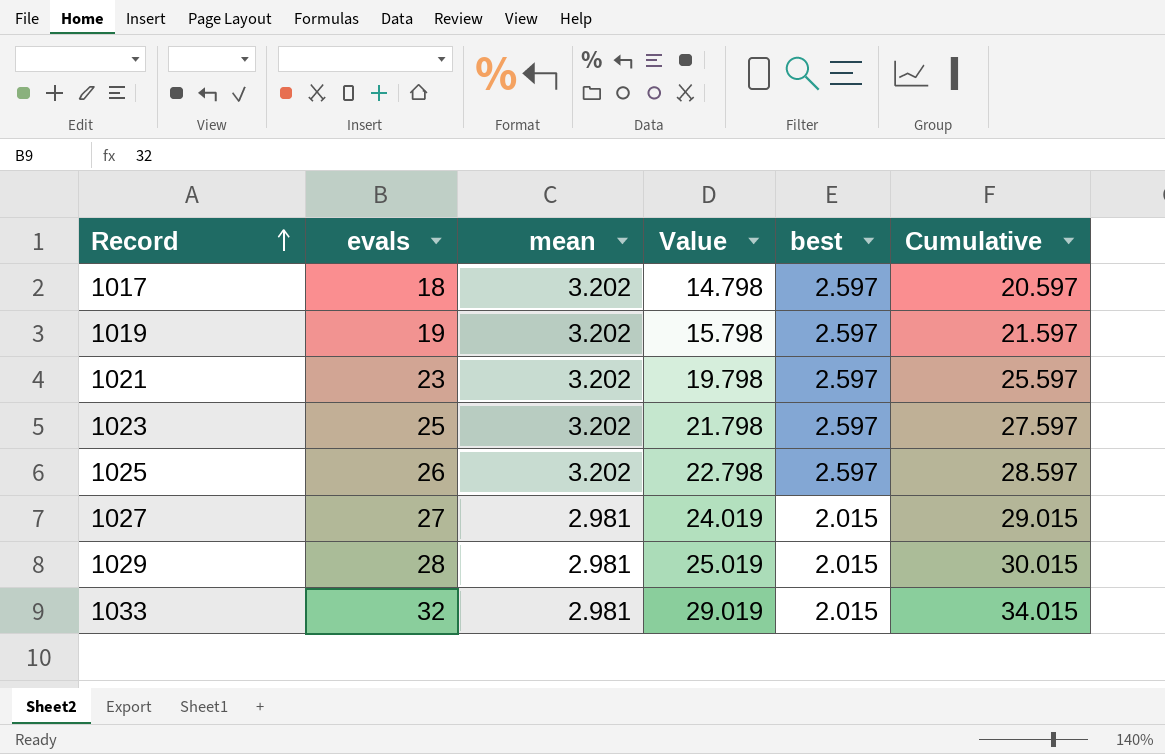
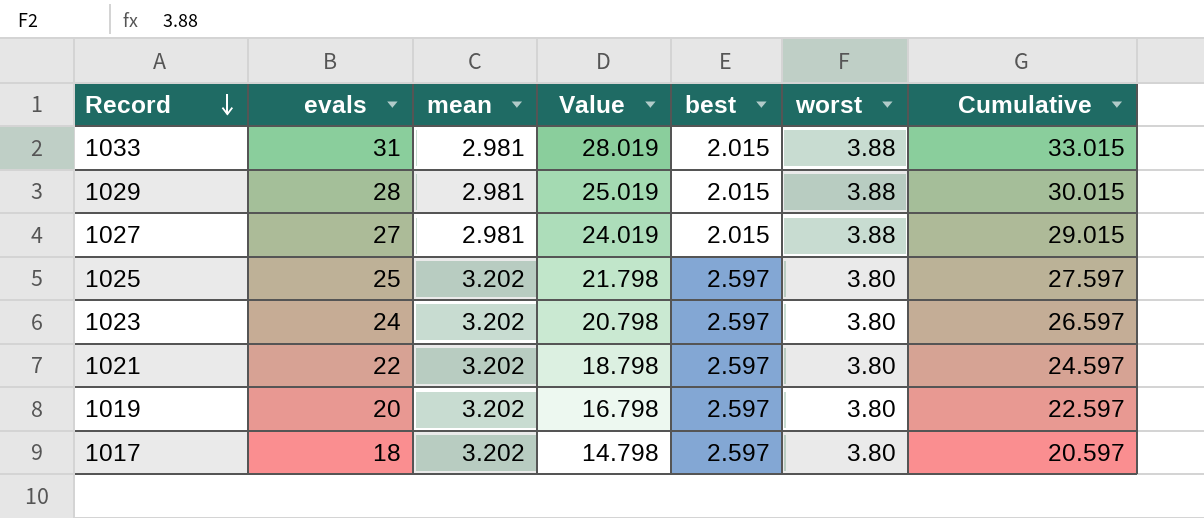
row order: Record ascending -> Record descending
column worst | position: none -> 6
1033 | evals: 32 -> 31
1033 | Value: 29.019 -> 28.019
1033 | Cumulative: 34.015 -> 33.015
1025 | evals: 26 -> 25
1025 | Value: 22.798 -> 21.798
1025 | Cumulative: 28.597 -> 27.597
1023 | evals: 25 -> 24
1023 | Value: 21.798 -> 20.798
1023 | Cumulative: 27.597 -> 26.597
1021 | evals: 23 -> 22
1021 | Value: 19.798 -> 18.798
1021 | Cumulative: 25.597 -> 24.597
1019 | evals: 19 -> 20
1019 | Value: 15.798 -> 16.798
1019 | Cumulative: 21.597 -> 22.597

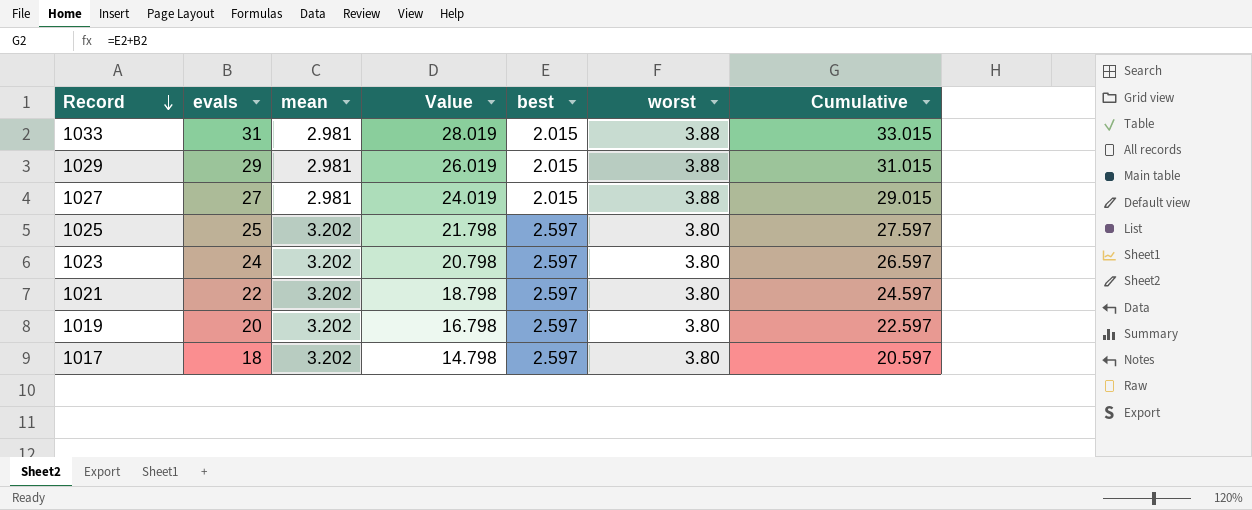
1029 | evals: 28 -> 29
1029 | Value: 25.019 -> 26.019
1029 | Cumulative: 30.015 -> 31.015

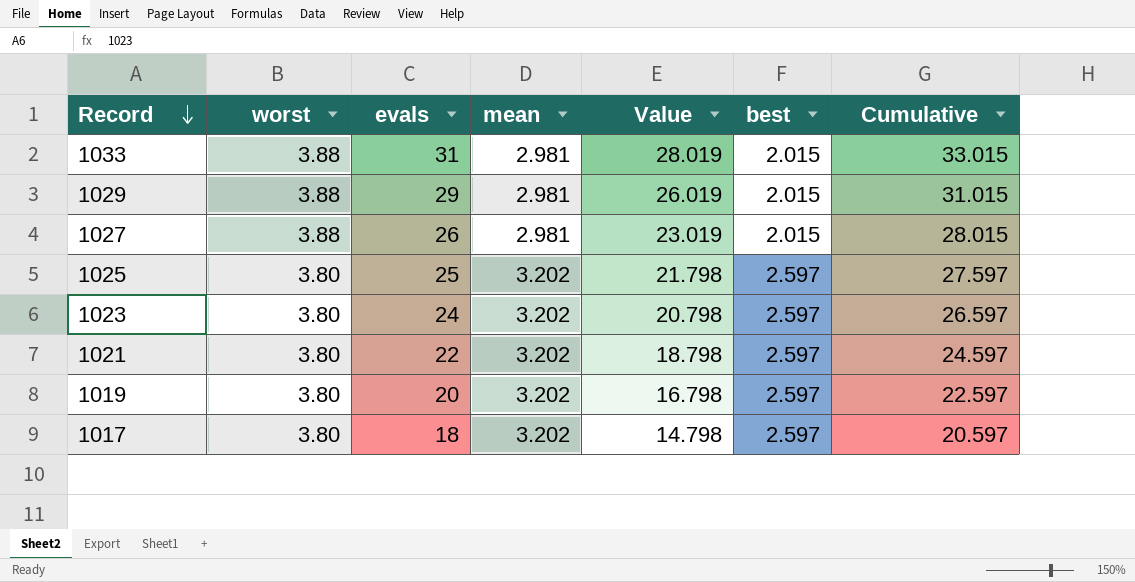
column worst | position: 6 -> 2
1027 | evals: 27 -> 26
1027 | Value: 24.019 -> 23.019
1027 | Cumulative: 29.015 -> 28.015

